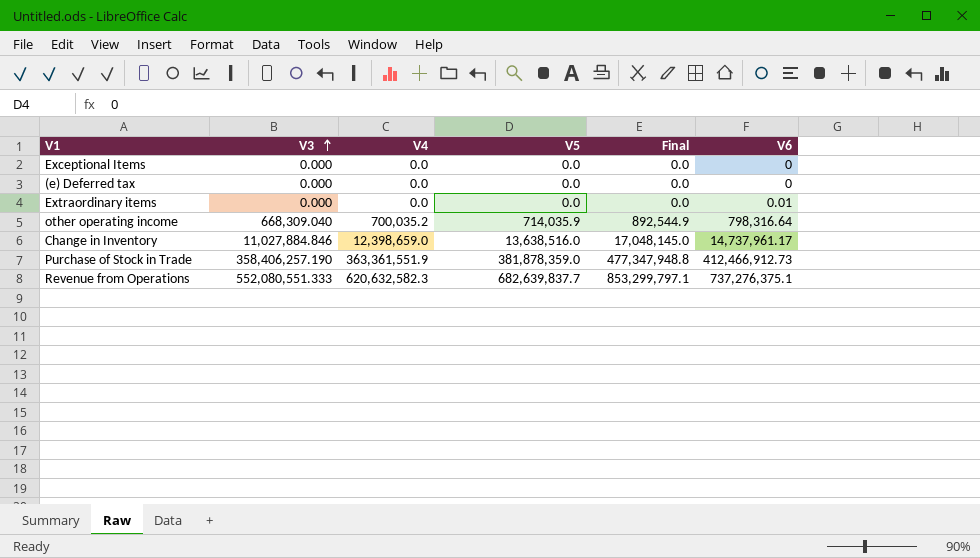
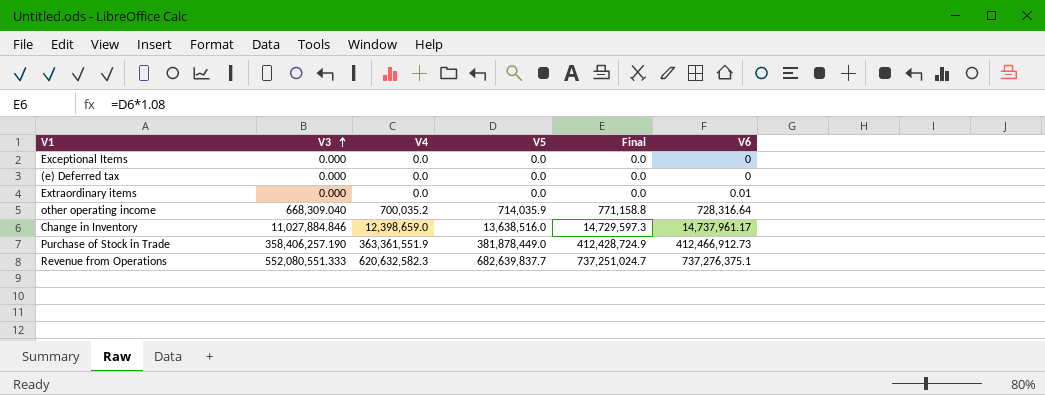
column Final | formula: [V5] * 1.25 -> [V5] * 1.08
other operating income | V6: 798,316.64 -> 728,316.64
Purchase of Stock in Trade | V5: 381,878,359.0 -> 381,878,449.0

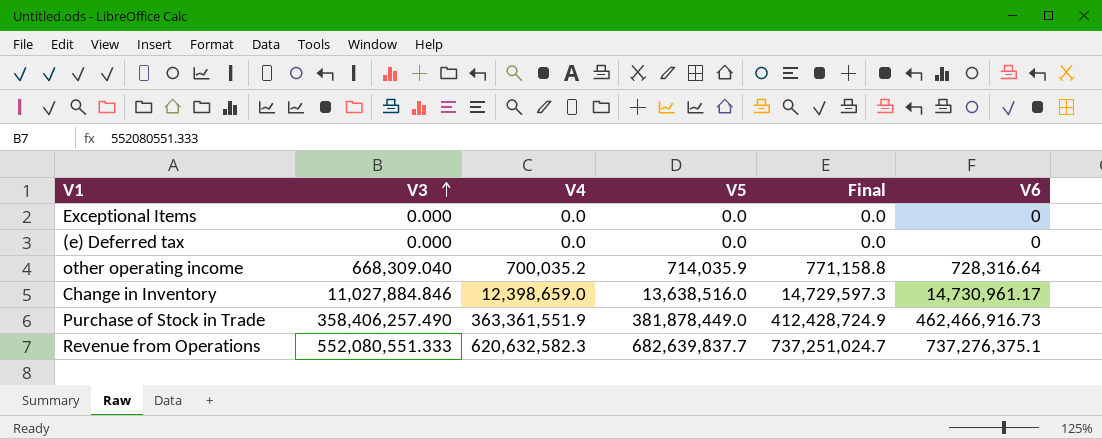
row Extraordinary items: 0.000 | 0.0 | 0.0 | 0.0 | 0.01 -> none
Change in Inventory | V6: 14,737,961.17 -> 14,730,961.17
Purchase of Stock in Trade | V3: 358,406,257.190 -> 358,406,257.490
Purchase of Stock in Trade | V6: 412,466,912.73 -> 462,466,916.73

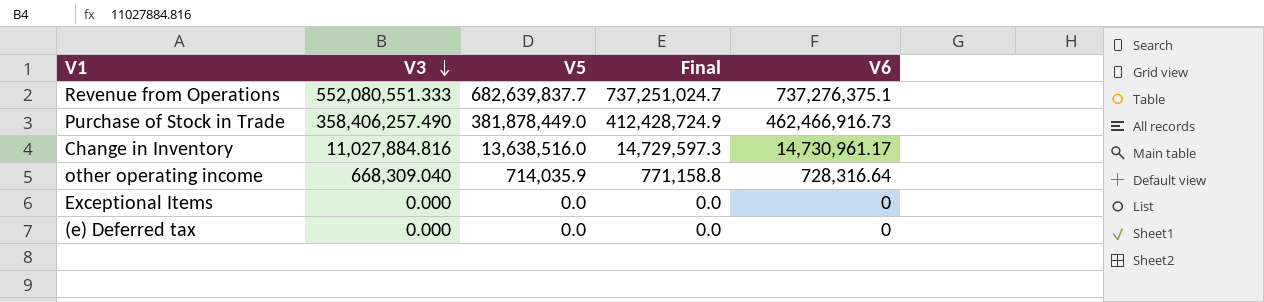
row order: V3 ascending -> V3 descending
column V4 | position: 3 -> none
Change in Inventory | V3: 11,027,884.846 -> 11,027,884.816

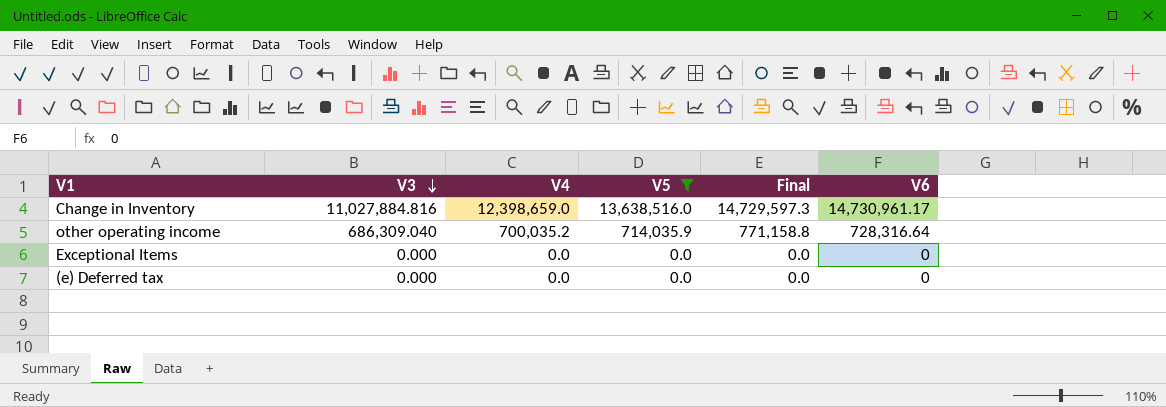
filter: none -> V5 <= 13,638,516.0
column V4 | position: none -> 3
other operating income | V3: 668,309.040 -> 686,309.040

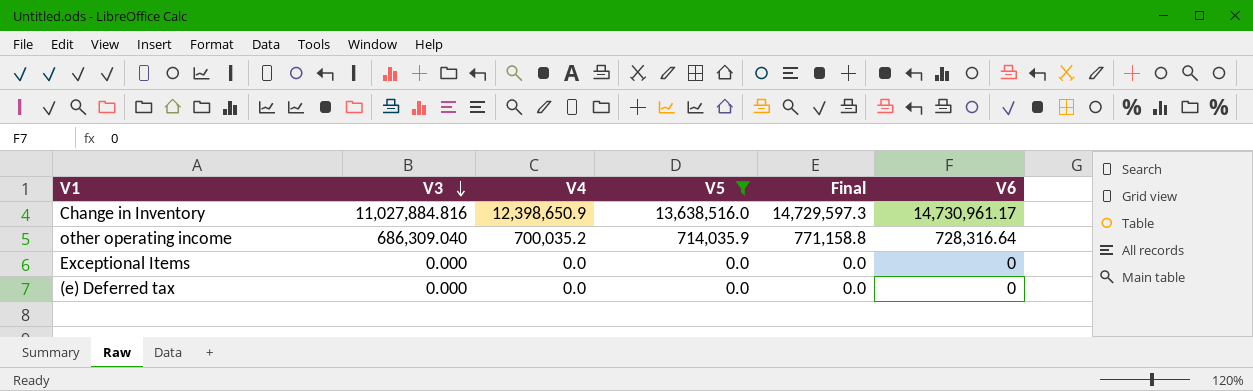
Change in Inventory | V4: 12,398,659.0 -> 12,398,650.9

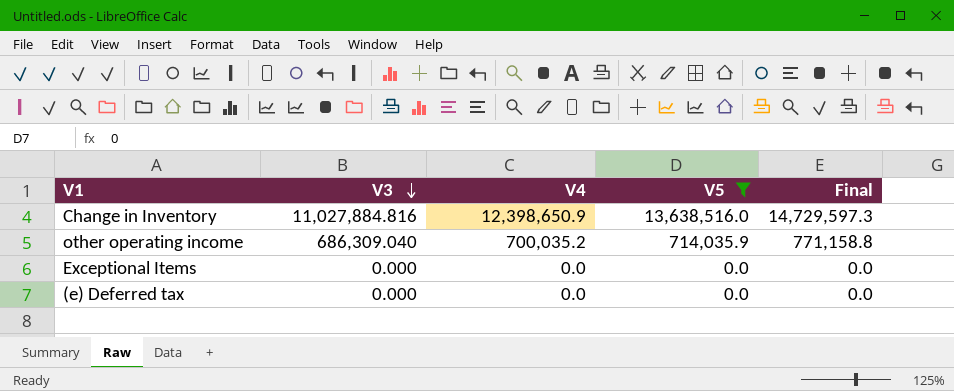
column V6 | position: 6 -> none

